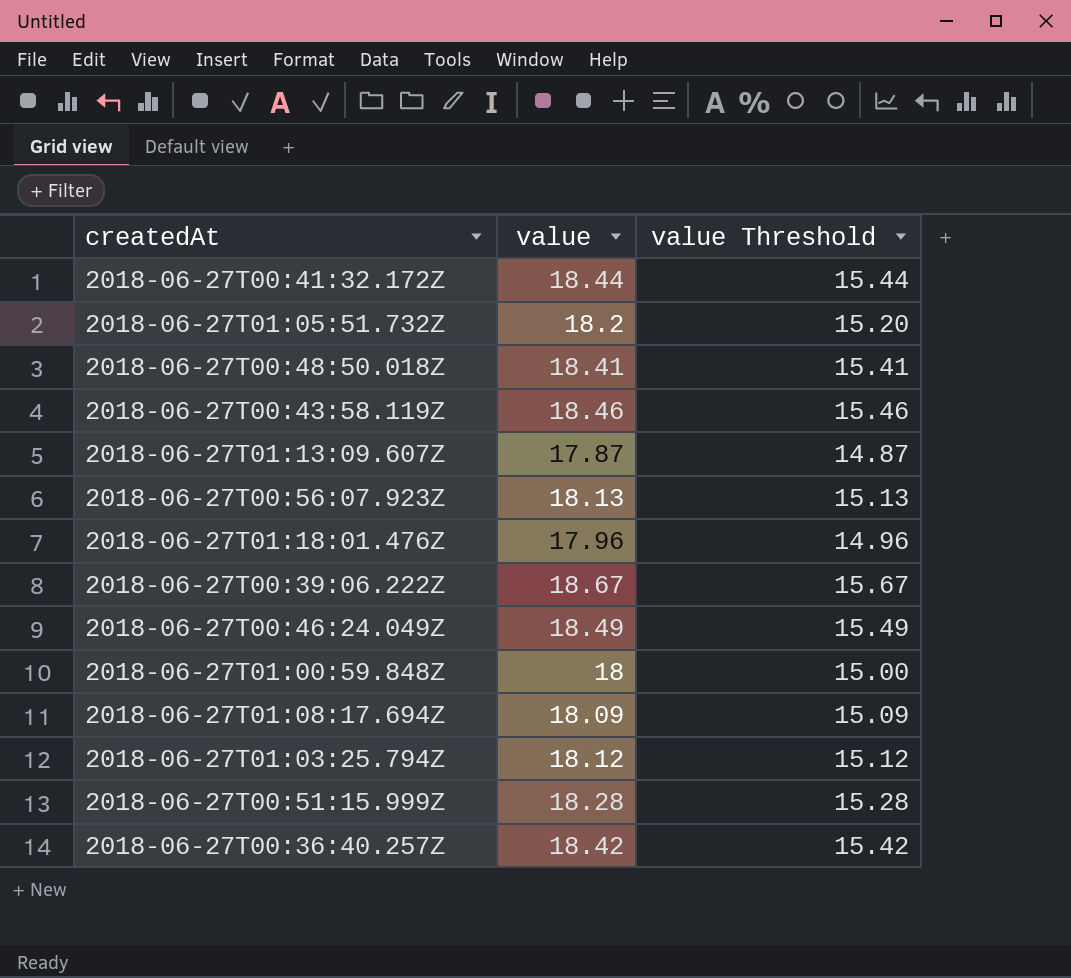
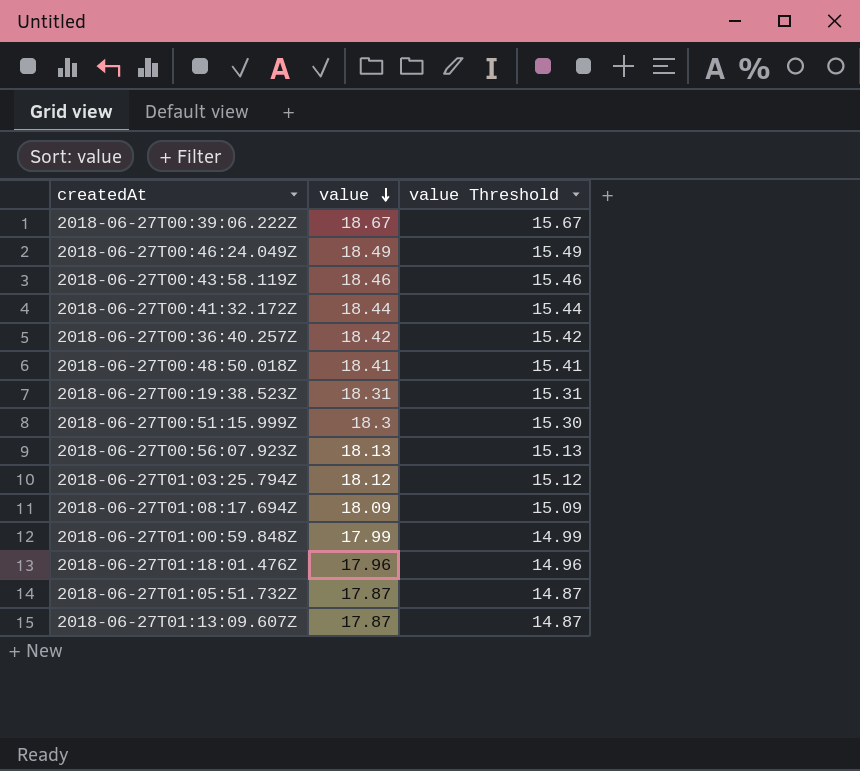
row order: none -> value descending
row 2018-06-27T00:19:38.523Z: none -> 18.31 | 15.31
2018-06-27T00:51:15.999Z | value: 18.28 -> 18.3
2018-06-27T00:51:15.999Z | value Threshold: 15.28 -> 15.30
2018-06-27T01:00:59.848Z | value: 18 -> 17.99
2018-06-27T01:00:59.848Z | value Threshold: 15.00 -> 14.99
2018-06-27T01:05:51.732Z | value: 18.2 -> 17.87
2018-06-27T01:05:51.732Z | value Threshold: 15.20 -> 14.87

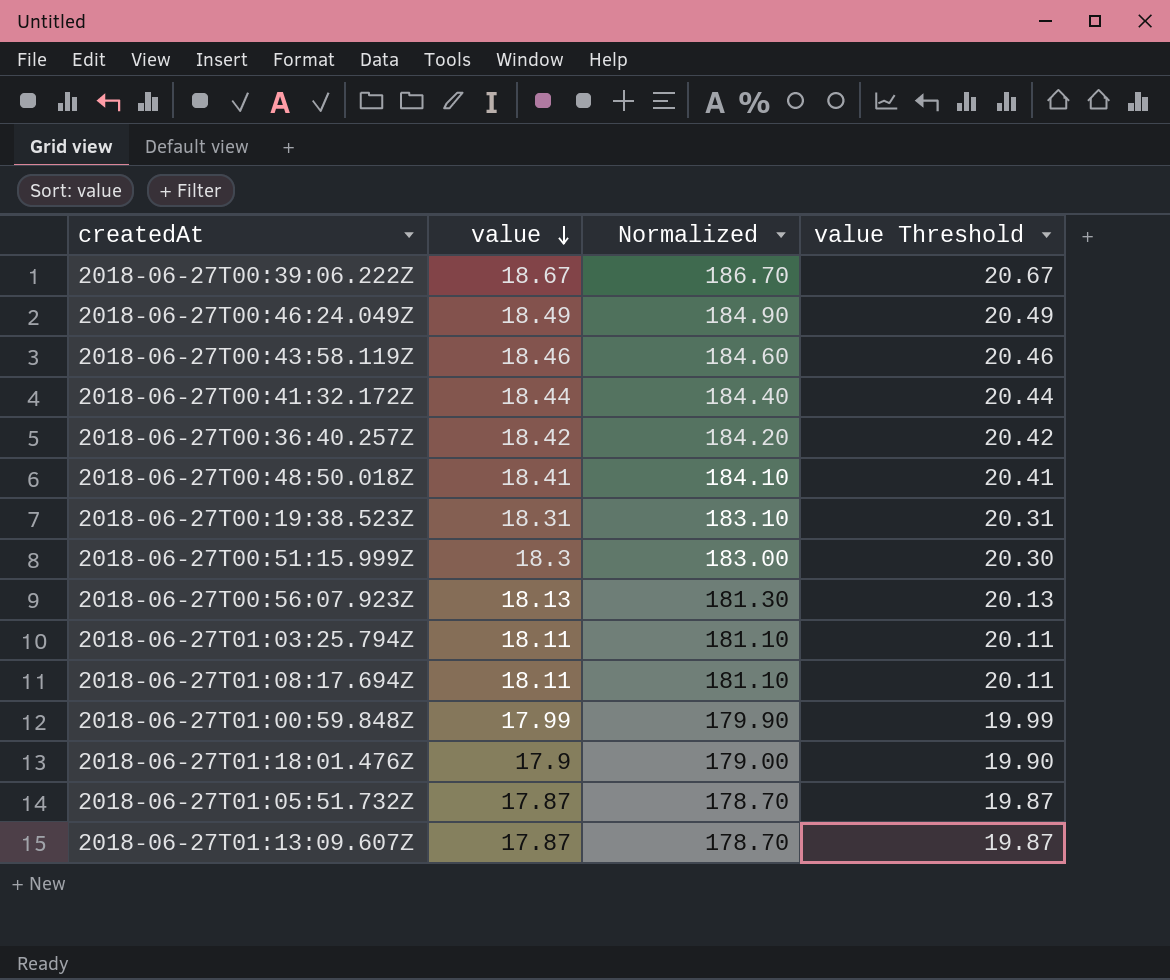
column Normalized | formula: none -> [value] * 10
column value Threshold | formula: [value] - 3 -> [value] + 2
2018-06-27T01:03:25.794Z | value: 18.12 -> 18.11
2018-06-27T01:08:17.694Z | value: 18.09 -> 18.11
2018-06-27T01:18:01.476Z | value: 17.96 -> 17.9

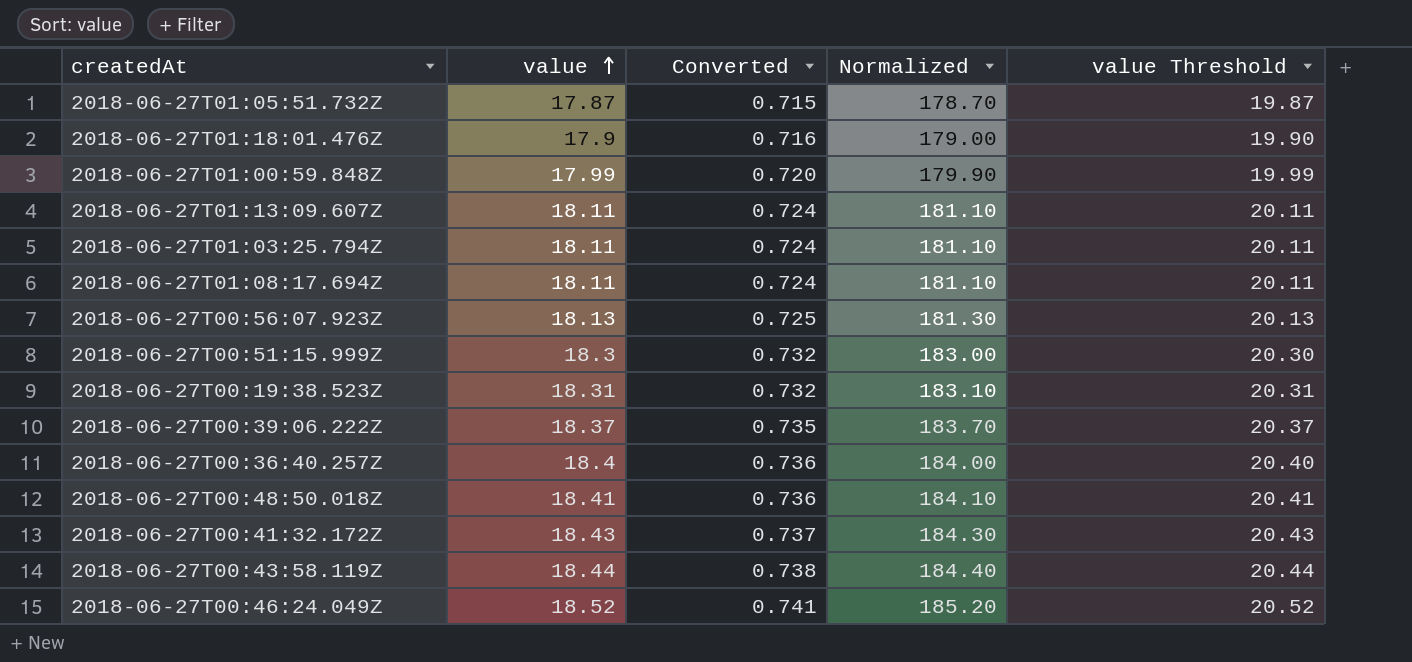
row order: value descending -> value ascending
column Converted | formula: none -> [value] * 0.04
2018-06-27T01:13:09.607Z | value: 17.87 -> 18.11
2018-06-27T01:13:09.607Z | Normalized: 178.70 -> 181.10
2018-06-27T01:13:09.607Z | value Threshold: 19.87 -> 20.11
2018-06-27T00:39:06.222Z | value: 18.67 -> 18.37
2018-06-27T00:39:06.222Z | Normalized: 186.70 -> 183.70
2018-06-27T00:39:06.222Z | value Threshold: 20.67 -> 20.37
2018-06-27T00:36:40.257Z | value: 18.42 -> 18.4
2018-06-27T00:36:40.257Z | Normalized: 184.20 -> 184.00
2018-06-27T00:36:40.257Z | value Threshold: 20.42 -> 20.40
2018-06-27T00:41:32.172Z | value: 18.44 -> 18.43
2018-06-27T00:41:32.172Z | Normalized: 184.40 -> 184.30
2018-06-27T00:41:32.172Z | value Threshold: 20.44 -> 20.43
2018-06-27T00:43:58.119Z | value: 18.46 -> 18.44
2018-06-27T00:43:58.119Z | Normalized: 184.60 -> 184.40
2018-06-27T00:43:58.119Z | value Threshold: 20.46 -> 20.44
2018-06-27T00:46:24.049Z | value: 18.49 -> 18.52
2018-06-27T00:46:24.049Z | Normalized: 184.90 -> 185.20
2018-06-27T00:46:24.049Z | value Threshold: 20.49 -> 20.52

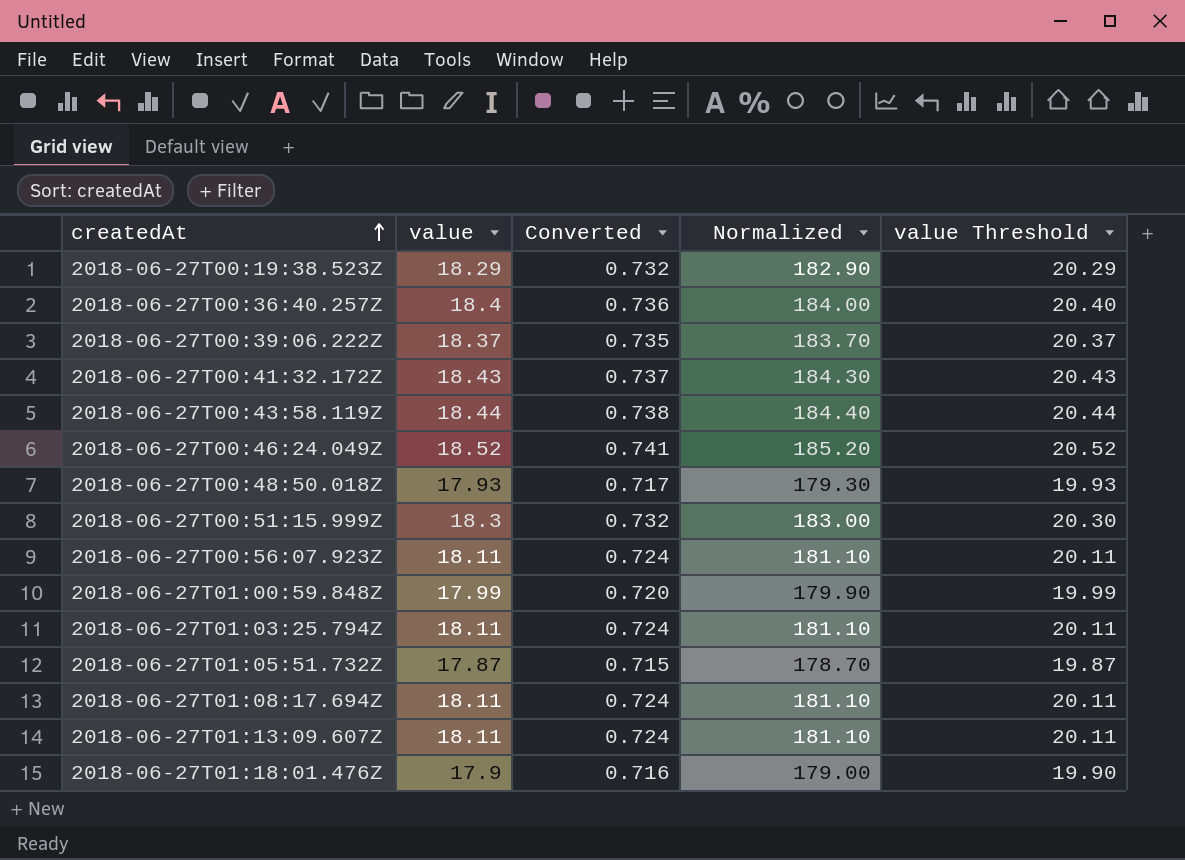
row order: value ascending -> createdAt ascending
2018-06-27T00:19:38.523Z | value: 18.31 -> 18.29
2018-06-27T00:19:38.523Z | Normalized: 183.10 -> 182.90
2018-06-27T00:19:38.523Z | value Threshold: 20.31 -> 20.29
2018-06-27T00:48:50.018Z | value: 18.41 -> 17.93
2018-06-27T00:48:50.018Z | Converted: 0.736 -> 0.717
2018-06-27T00:48:50.018Z | Normalized: 184.10 -> 179.30
2018-06-27T00:48:50.018Z | value Threshold: 20.41 -> 19.93
2018-06-27T00:56:07.923Z | value: 18.13 -> 18.11
2018-06-27T00:56:07.923Z | Converted: 0.725 -> 0.724
2018-06-27T00:56:07.923Z | Normalized: 181.30 -> 181.10
2018-06-27T00:56:07.923Z | value Threshold: 20.13 -> 20.11

